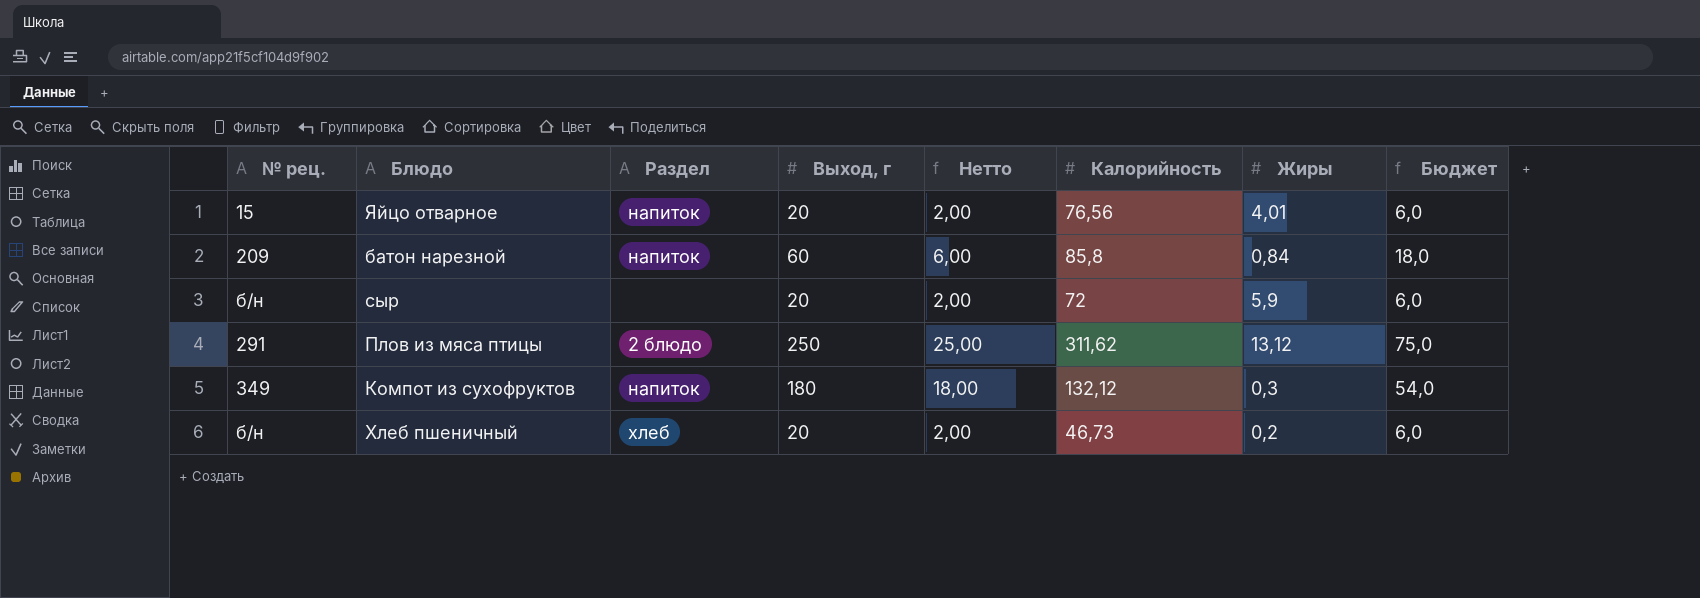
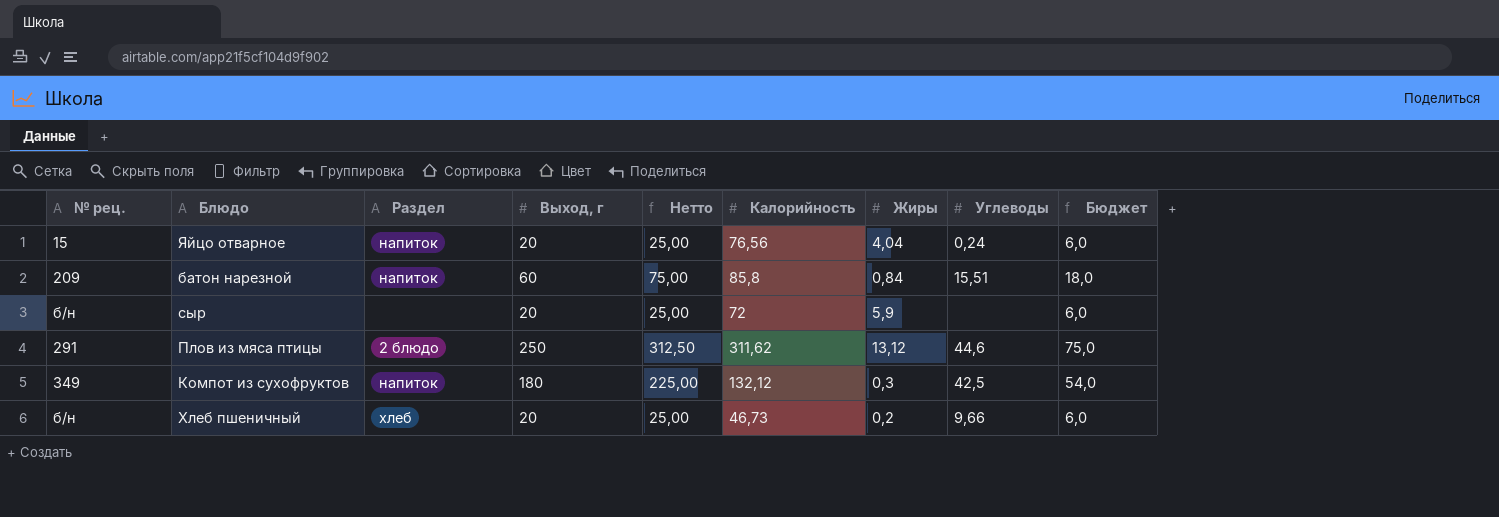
column Нетто | formula: [Выход, г] * 0,1 -> [Выход, г] * 1,25
column Углеводы | position: none -> 8
Яйцо отварное | Жиры: 4,01 -> 4,04

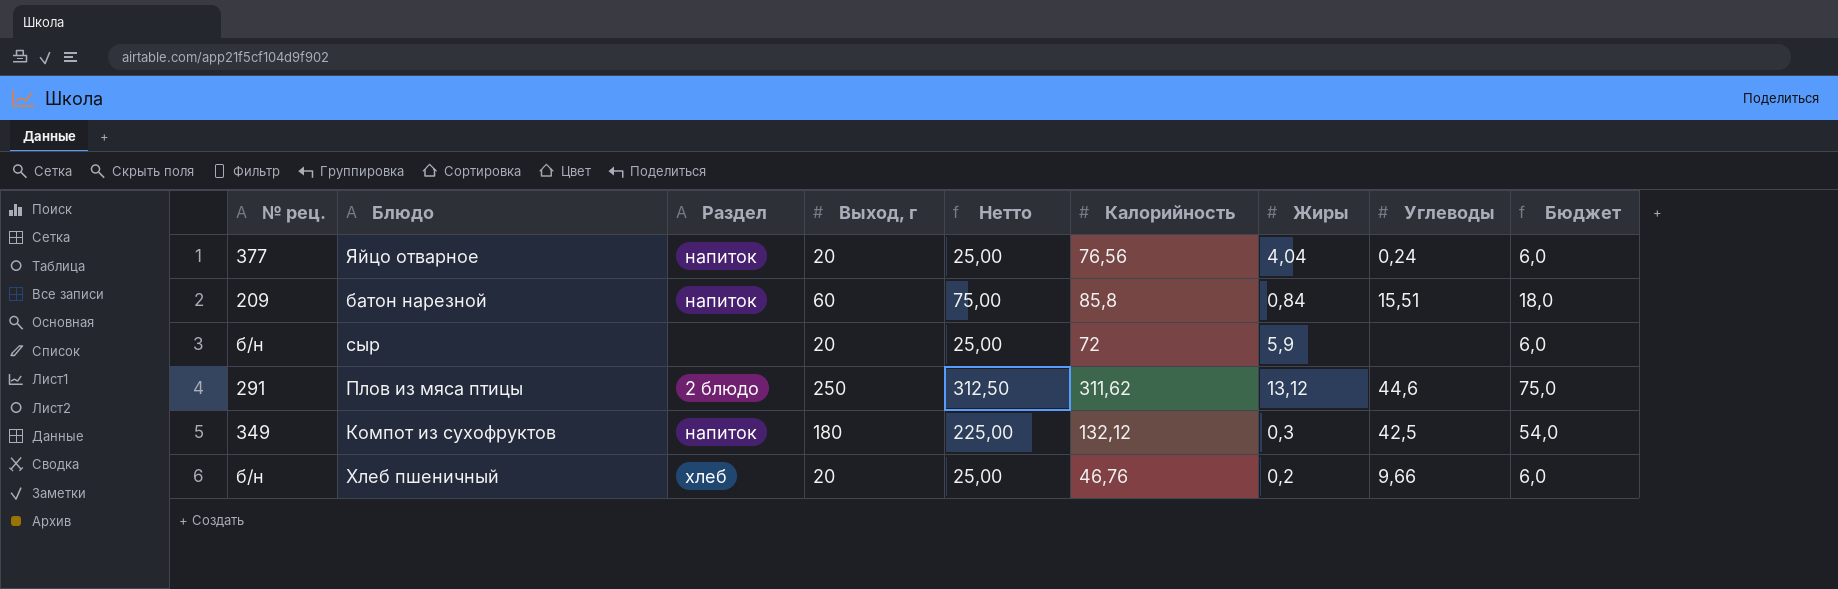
Яйцо отварное | № рец.: 15 -> 377
Хлеб пшеничный | Калорийность: 46,73 -> 46,76

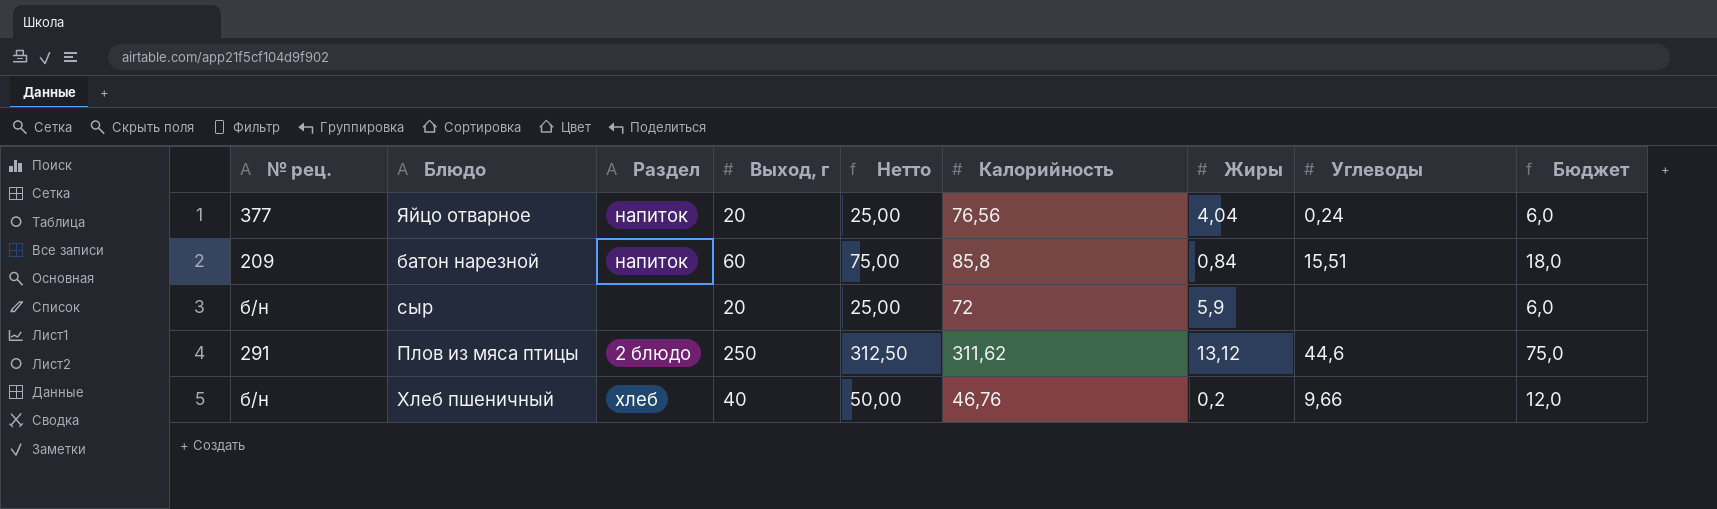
row Компот из сухофруктов: 349 | напиток | 180 | 225,00 | 132,12 | 0,3 | 42,5 | 54,0 -> none
Хлеб пшеничный | Выход, г: 20 -> 40
Хлеб пшеничный | Нетто: 25,00 -> 50,00
Хлеб пшеничный | Бюджет: 6,0 -> 12,0

